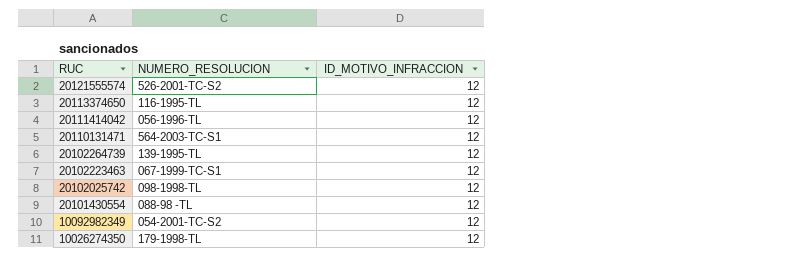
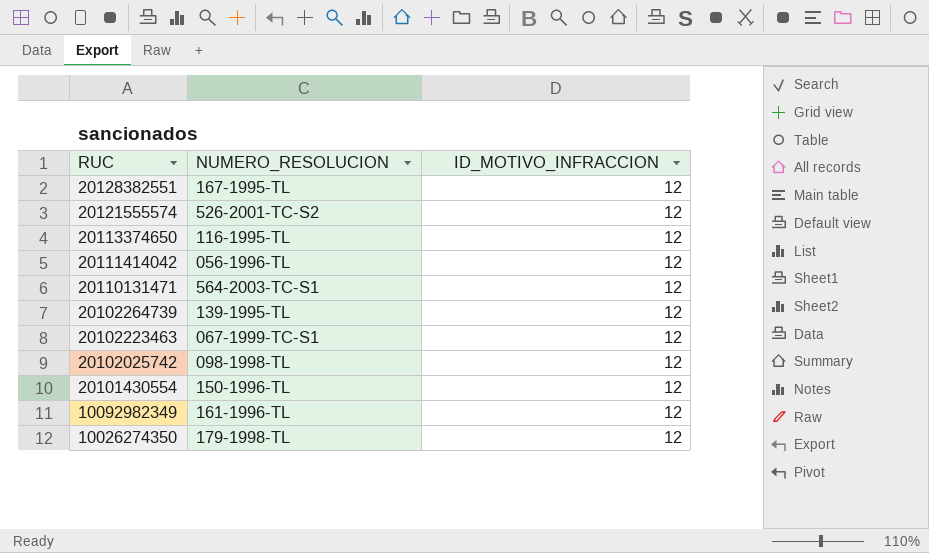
row 20128382551: none -> 167-1995-TL | 12
20101430554 | NUMERO_RESOLUCION: 088-98 -TL -> 150-1996-TL
10092982349 | NUMERO_RESOLUCION: 054-2001-TC-S2 -> 161-1996-TL

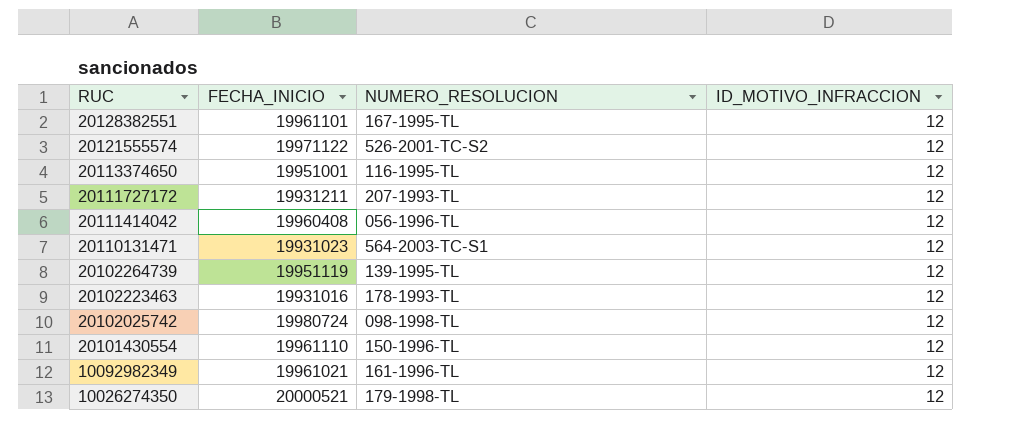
column FECHA_INICIO | position: none -> 2
row 20111727172: none -> 19931211 | 207-1993-TL | 12
20102223463 | NUMERO_RESOLUCION: 067-1999-TC-S1 -> 178-1993-TL

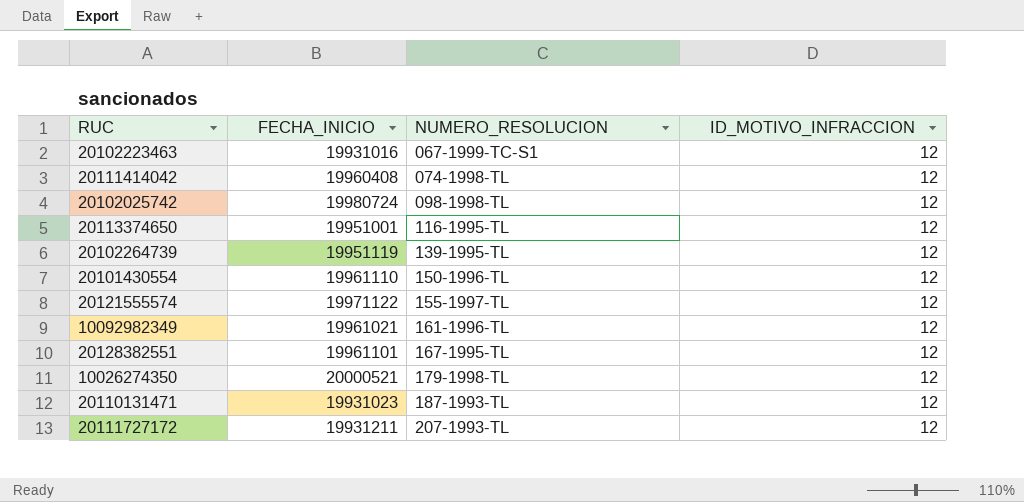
row order: RUC descending -> NUMERO_RESOLUCION ascending
20102223463 | NUMERO_RESOLUCION: 178-1993-TL -> 067-1999-TC-S1
20111414042 | NUMERO_RESOLUCION: 056-1996-TL -> 074-1998-TL
20121555574 | NUMERO_RESOLUCION: 526-2001-TC-S2 -> 155-1997-TL
20110131471 | NUMERO_RESOLUCION: 564-2003-TC-S1 -> 187-1993-TL

